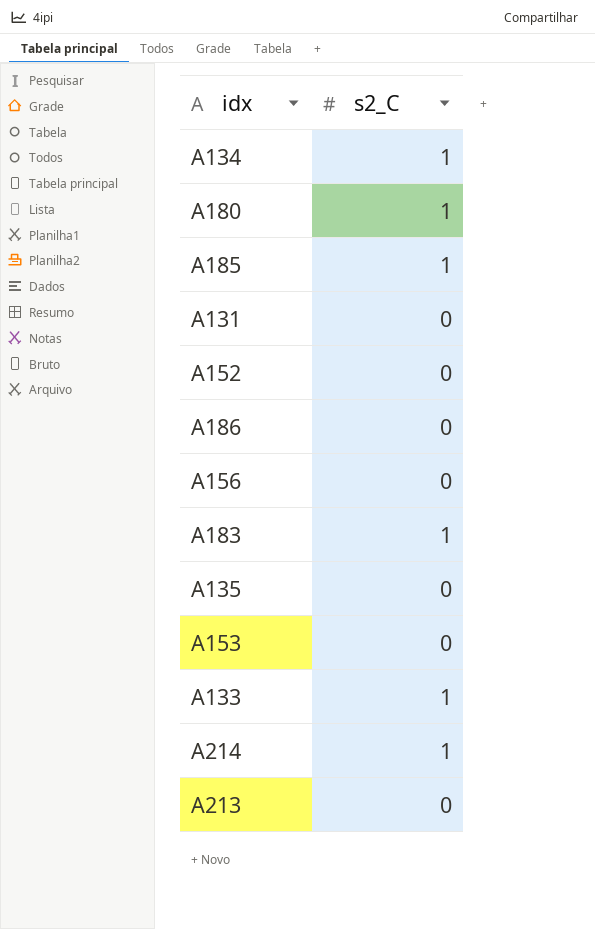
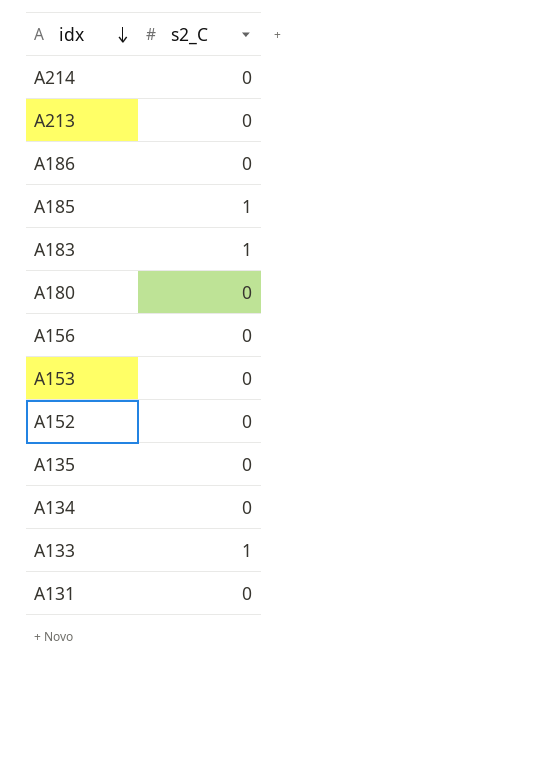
row order: none -> idx descending
A214 | s2_C: 1 -> 0
A180 | s2_C: 1 -> 0
A134 | s2_C: 1 -> 0

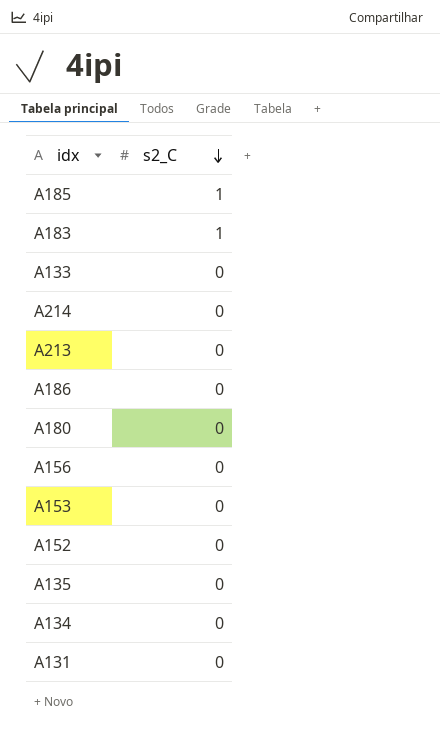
row order: idx descending -> s2_C descending
A133 | s2_C: 1 -> 0

